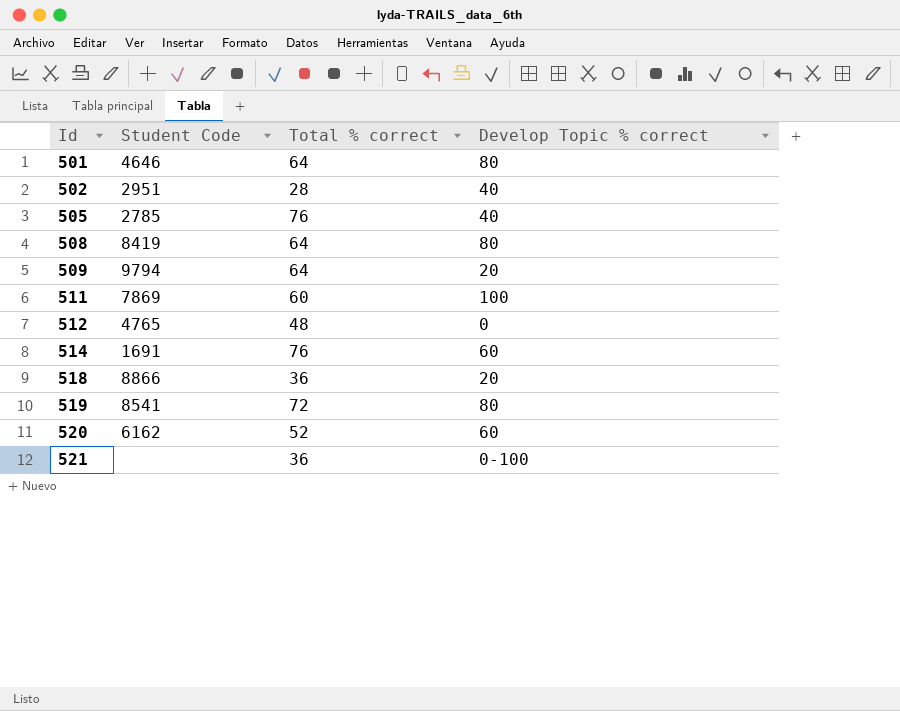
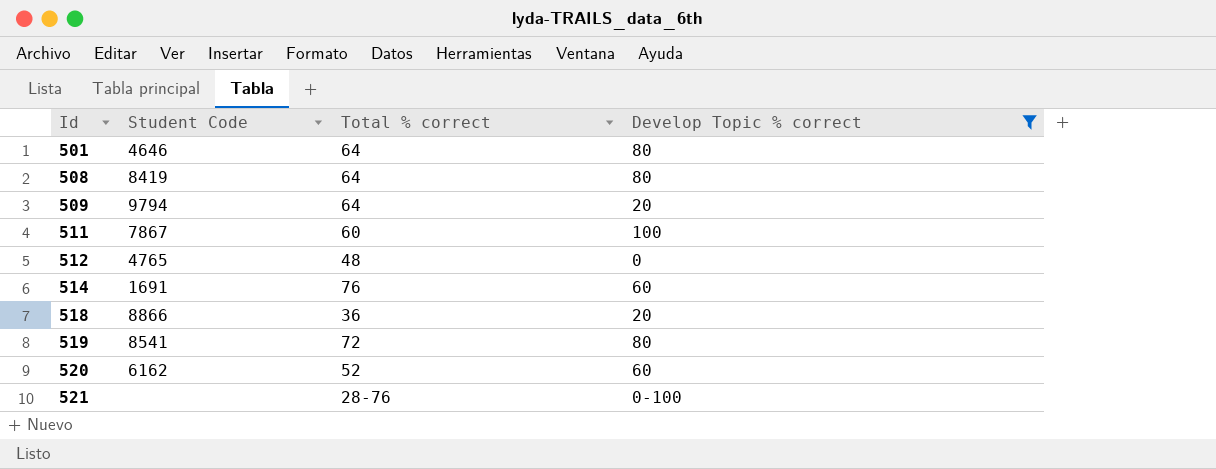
filter: none -> Develop Topic % correct != 40
511 | Student Code: 7869 -> 7867
521 | Total % correct: 36 -> 28-76

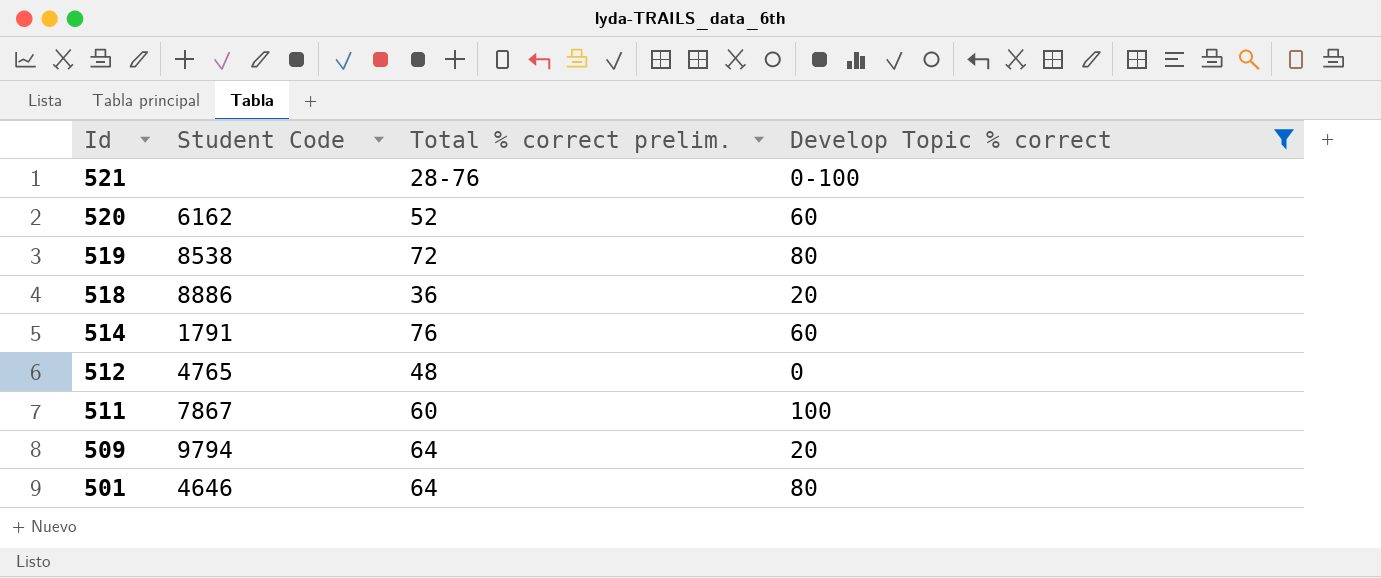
row order: Id ascending -> Id descending
column name: Total % correct -> Total % correct prelim.
row 508: 8419 | 64 | 80 -> none
519 | Student Code: 8541 -> 8538
518 | Student Code: 8866 -> 8886
514 | Student Code: 1691 -> 1791

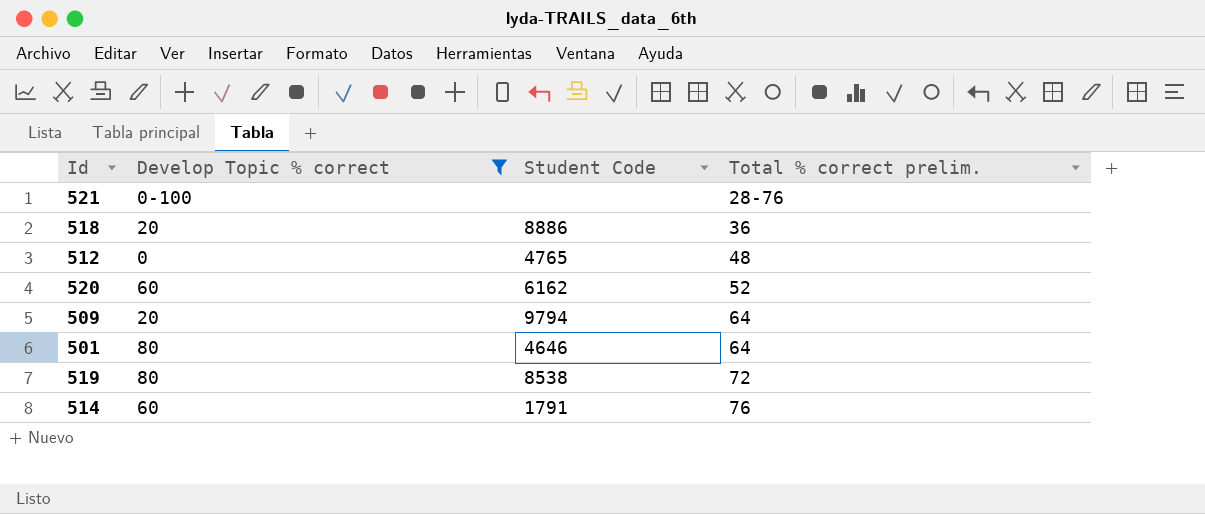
row order: Id descending -> Total % correct prelim. ascending
column Develop Topic % correct | position: 4 -> 2
row 511: 7867 | 60 | 100 -> none

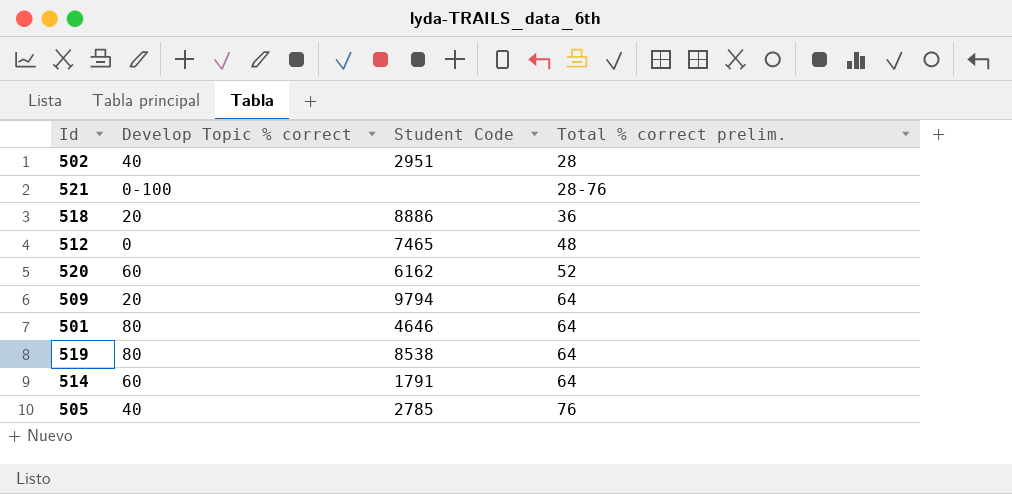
filter: Develop Topic % correct != 40 -> none
512 | Student Code: 4765 -> 7465
519 | Total % correct prelim.: 72 -> 64
514 | Total % correct prelim.: 76 -> 64

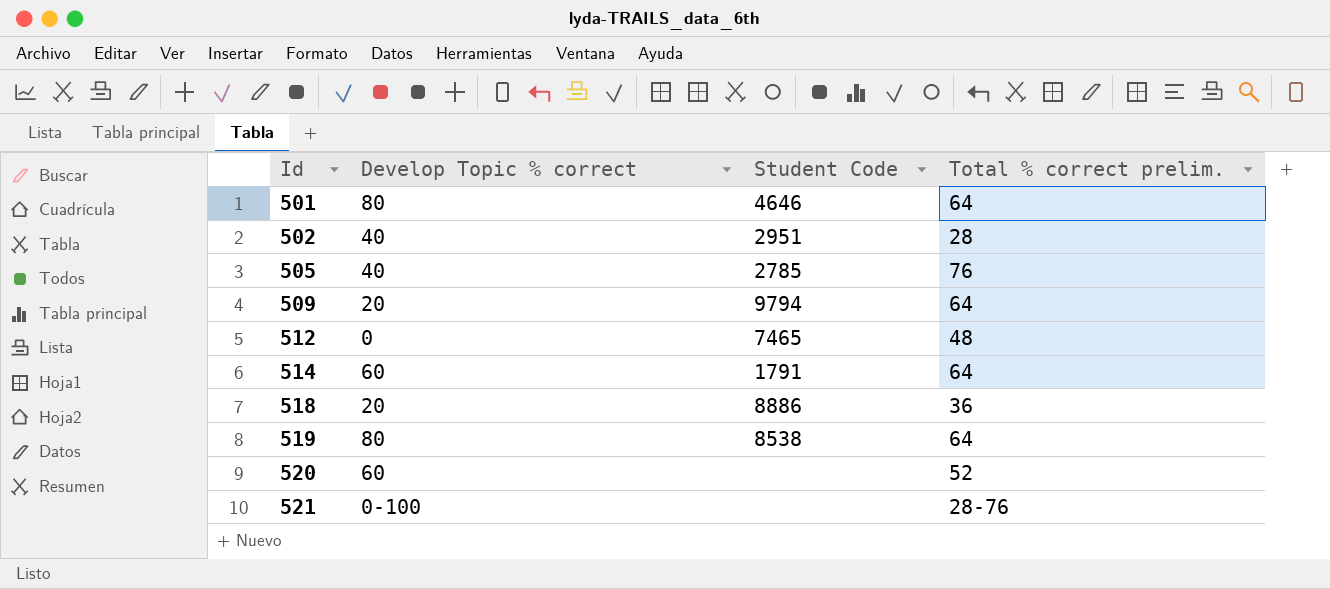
row order: Total % correct prelim. ascending -> Id ascending
520 | Student Code: 6162 -> none

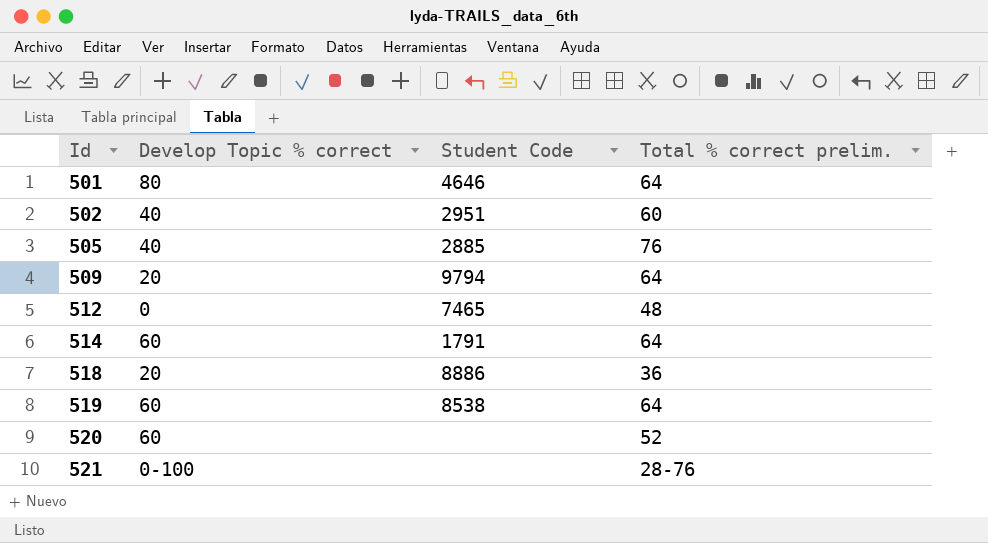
502 | Total % correct prelim.: 28 -> 60
505 | Student Code: 2785 -> 2885
519 | Develop Topic % correct: 80 -> 60

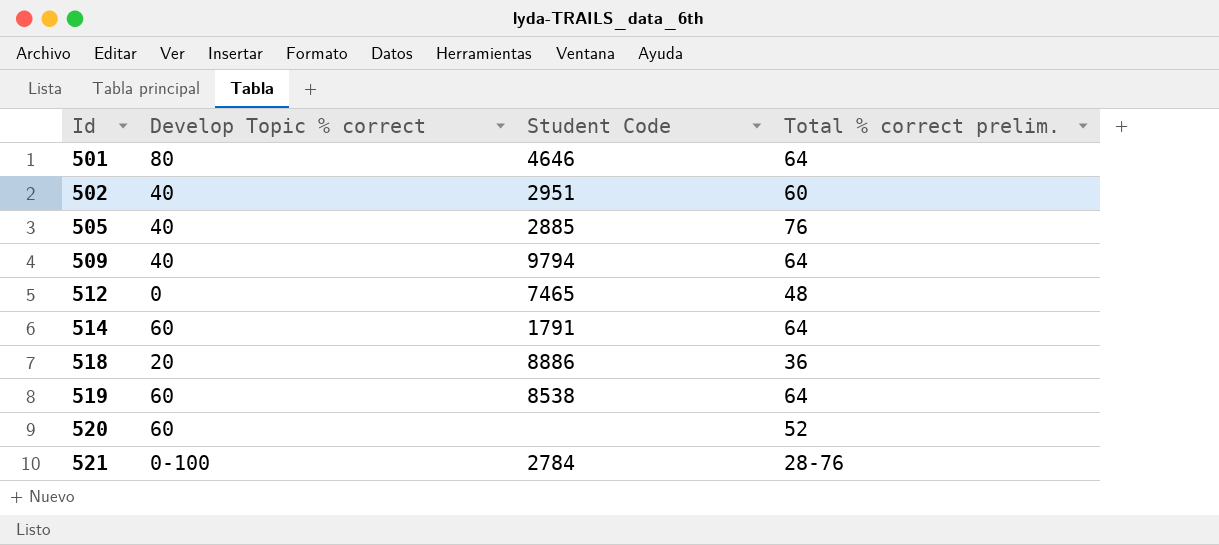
509 | Develop Topic % correct: 20 -> 40
521 | Student Code: none -> 2784

